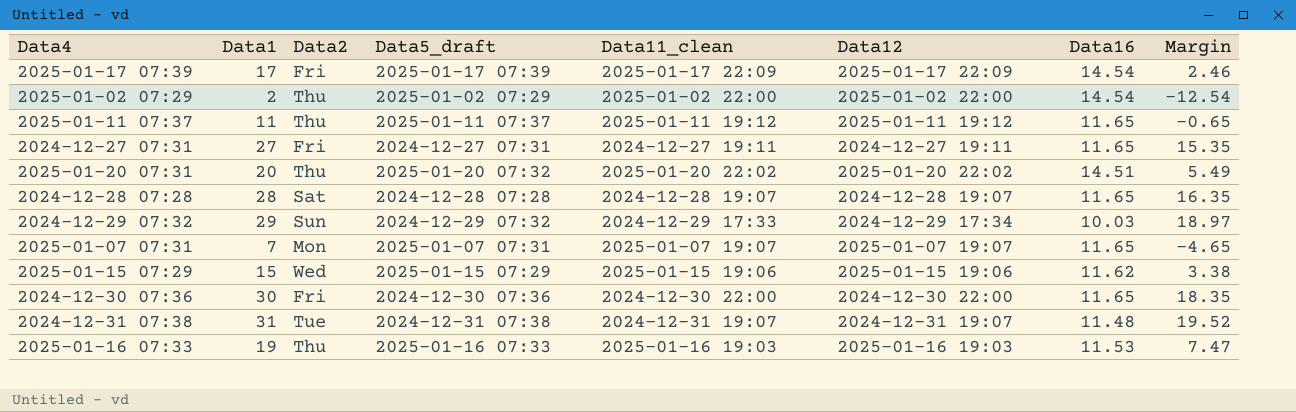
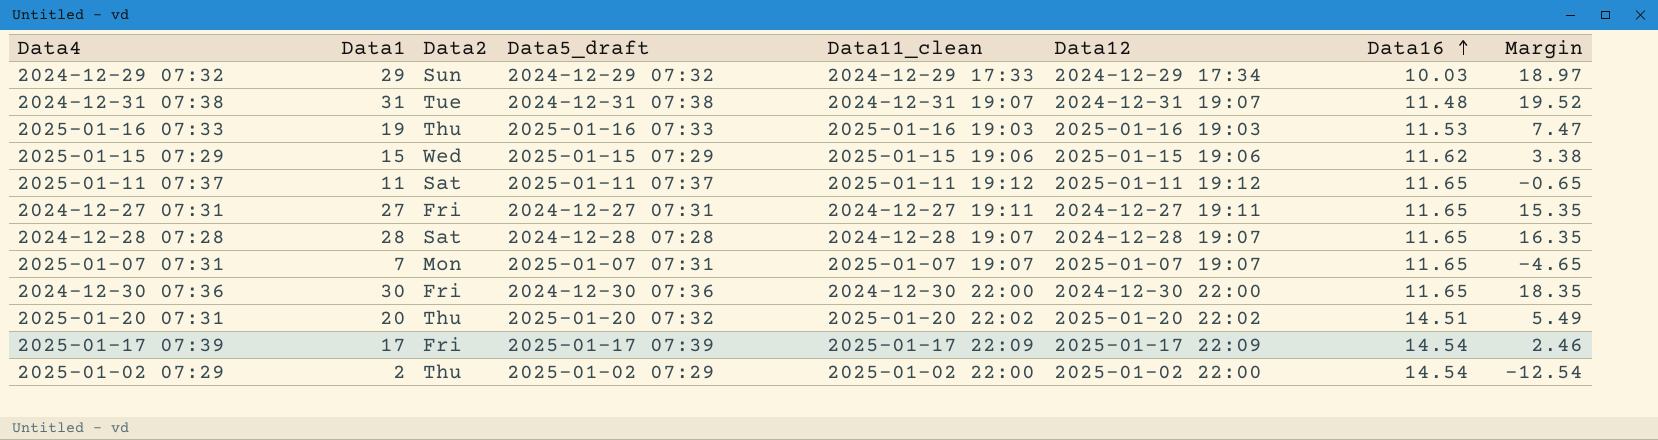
row order: none -> Data16 ascending
2025-01-11 07:37 | Data2: Thu -> Sat

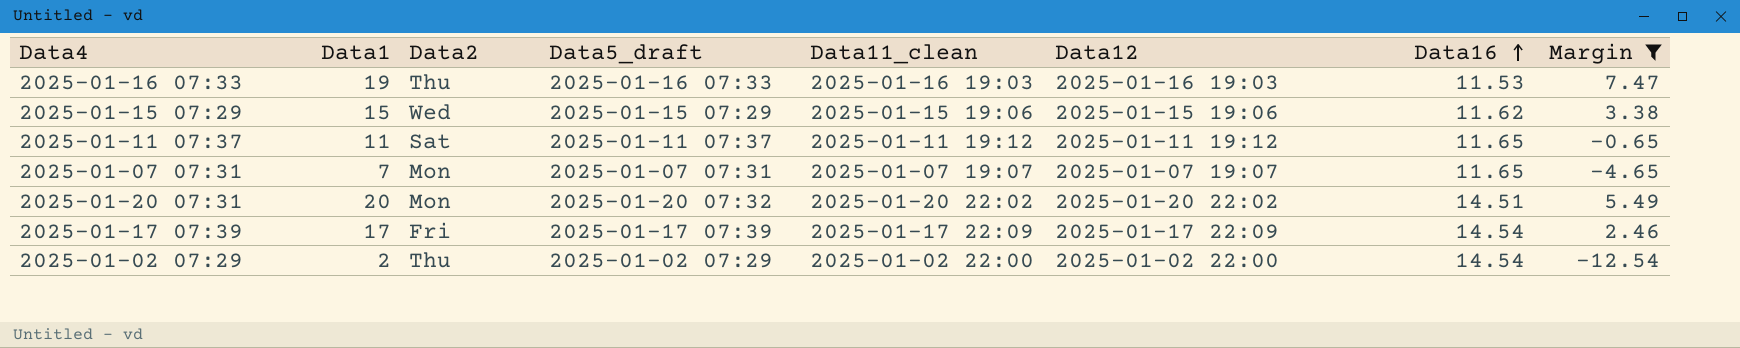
filter: none -> Margin <= 7.47
2025-01-20 07:31 | Data2: Thu -> Mon

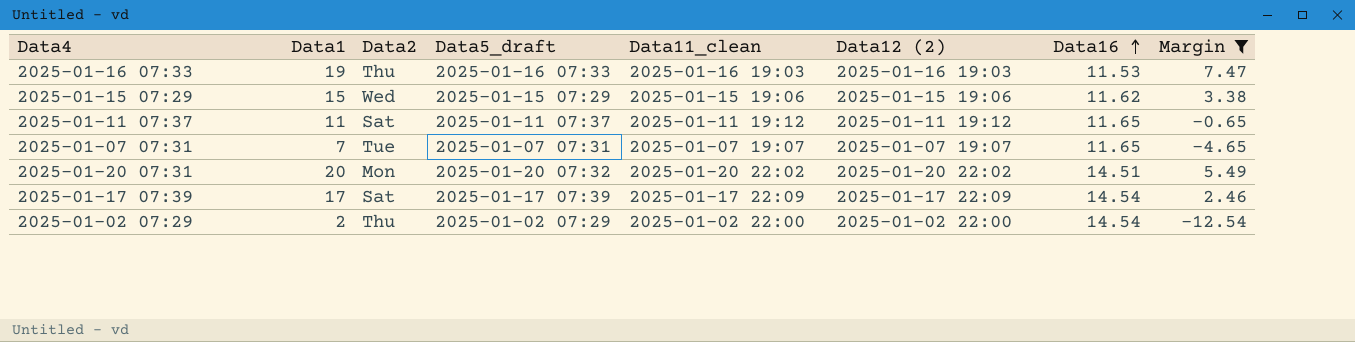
column name: Data12 -> Data12 (2)
2025-01-07 07:31 | Data2: Mon -> Tue
2025-01-17 07:39 | Data2: Fri -> Sat

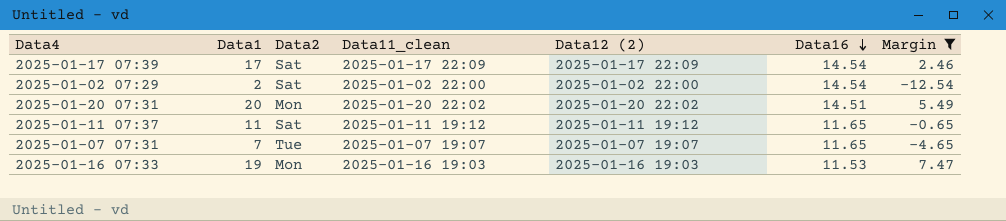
row order: Data16 ascending -> Data16 descending
column Data5_draft | position: 4 -> none
row 2025-01-15 07:29: 15 | Wed | 2025-01-15 07:29 | 2025-01-15 19:06 | 2025-01-15 19:06 | 11.62 | 3.38 -> none
2025-01-02 07:29 | Data2: Thu -> Sat
2025-01-16 07:33 | Data2: Thu -> Mon

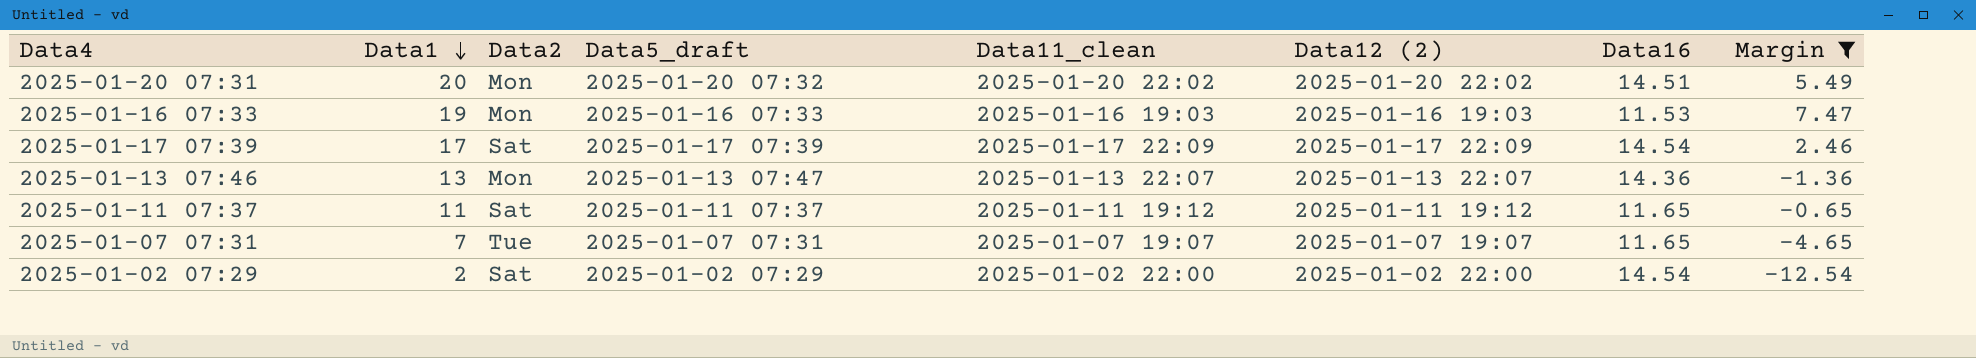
row order: Data16 descending -> Data1 descending
column Data5_draft | position: none -> 4
row 2025-01-13 07:46: none -> 13 | Mon | 2025-01-13 07:47 | 2025-01-13 22:07 | 2025-01-13 22:07 | 14.36 | -1.36

